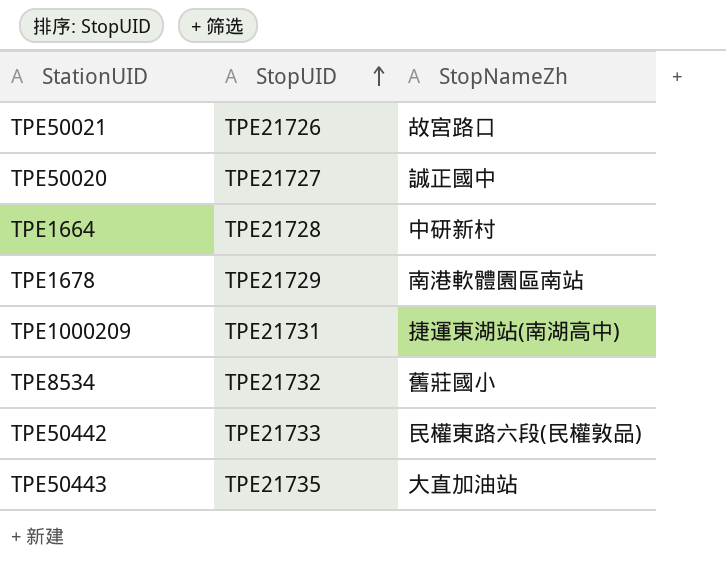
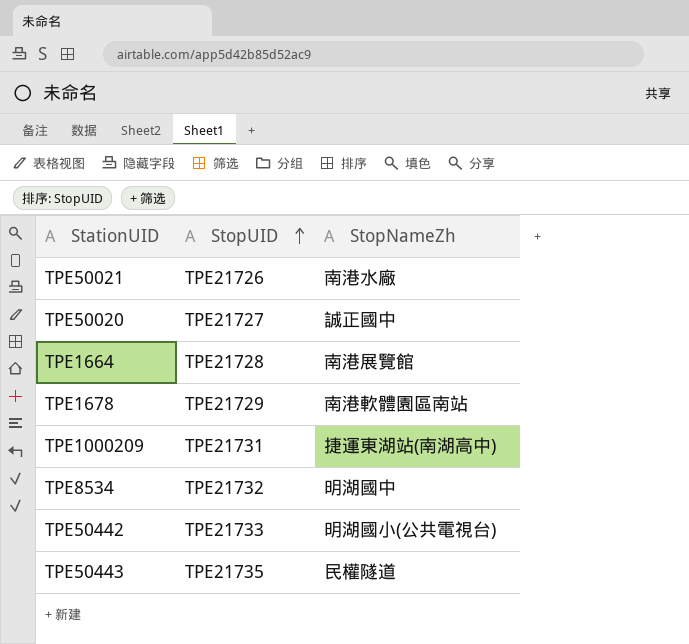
TPE50021 | StopNameZh: 故宮路口 -> 南港水廠
TPE1664 | StopNameZh: 中研新村 -> 南港展覽館
TPE8534 | StopNameZh: 舊莊國小 -> 明湖國中
TPE50442 | StopNameZh: 民權東路六段(民權敦品) -> 明湖國小(公共電視台)
TPE50443 | StopNameZh: 大直加油站 -> 民權隧道

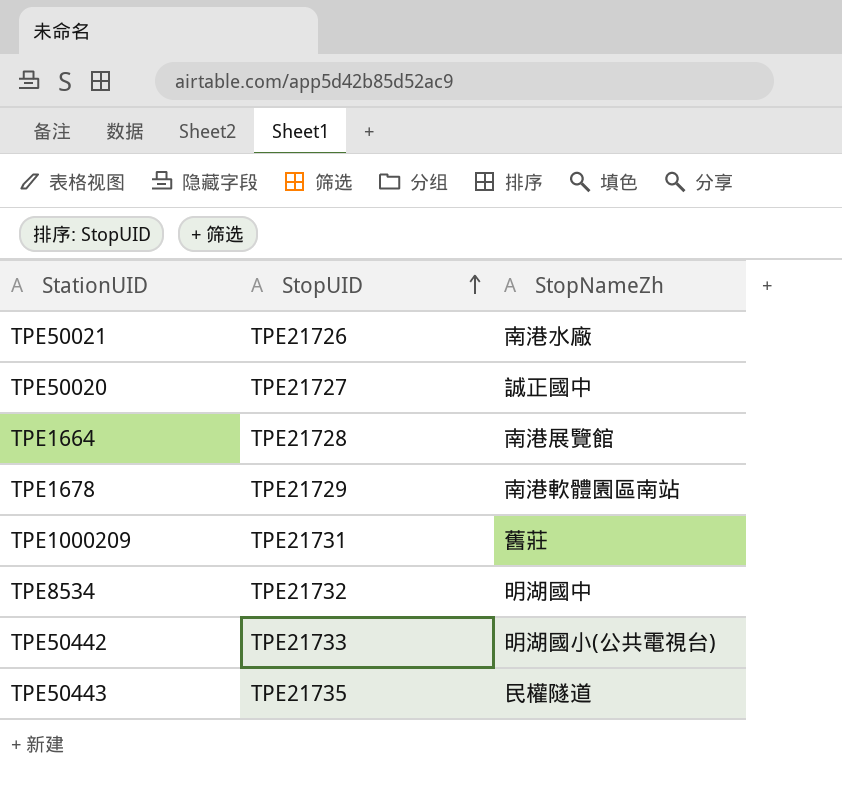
TPE1000209 | StopNameZh: 捷運東湖站(南湖高中) -> 舊莊

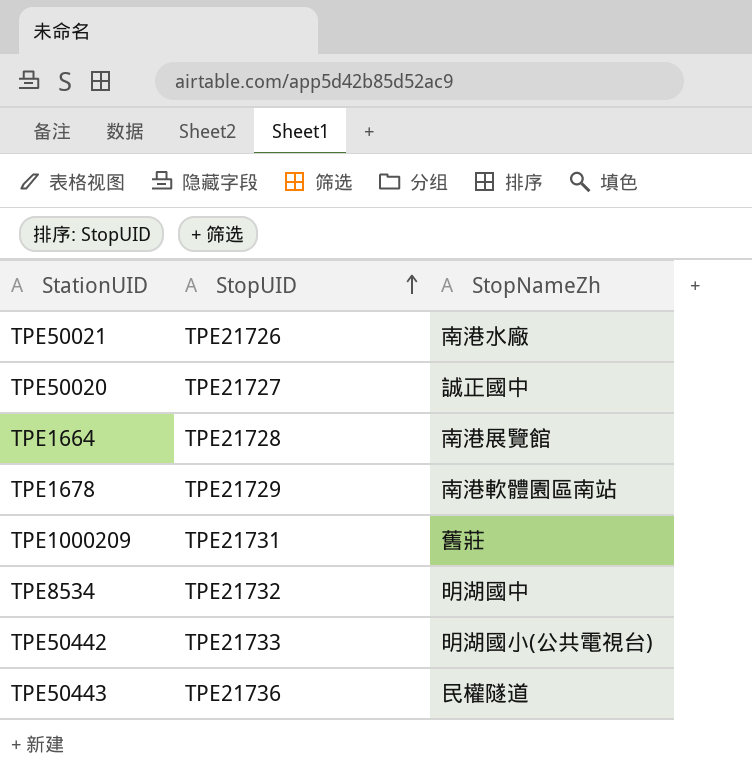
TPE50443 | StopUID: TPE21735 -> TPE21736

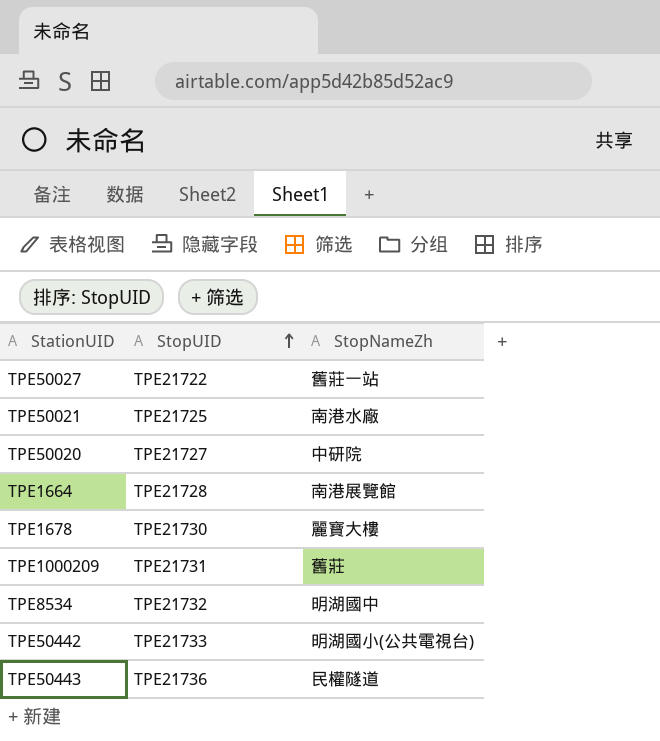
row TPE50027: none -> TPE21722 | 舊莊一站
TPE50021 | StopUID: TPE21726 -> TPE21725
TPE50020 | StopNameZh: 誠正國中 -> 中研院
TPE1678 | StopUID: TPE21729 -> TPE21730
TPE1678 | StopNameZh: 南港軟體園區南站 -> 麗寶大樓

